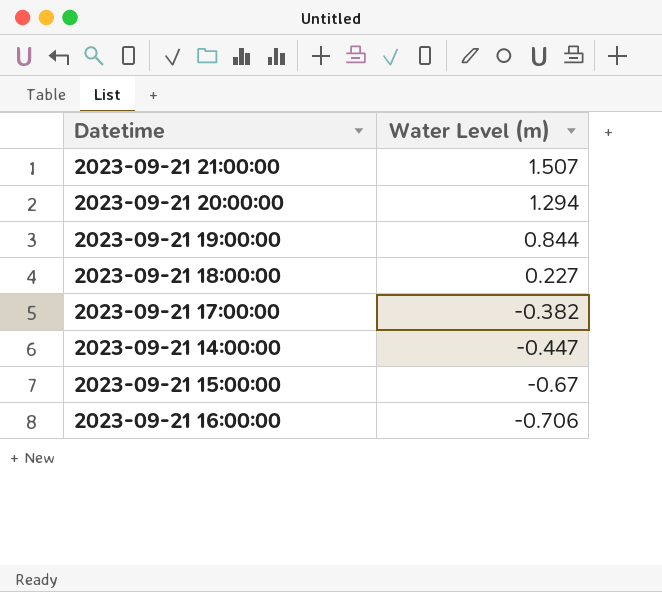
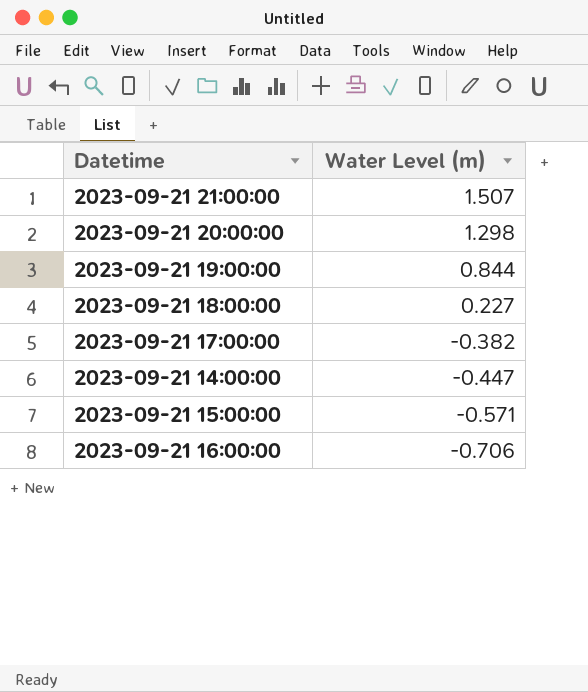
2023-09-21 20:00:00 | Water Level (m): 1.294 -> 1.298
2023-09-21 15:00:00 | Water Level (m): -0.67 -> -0.571

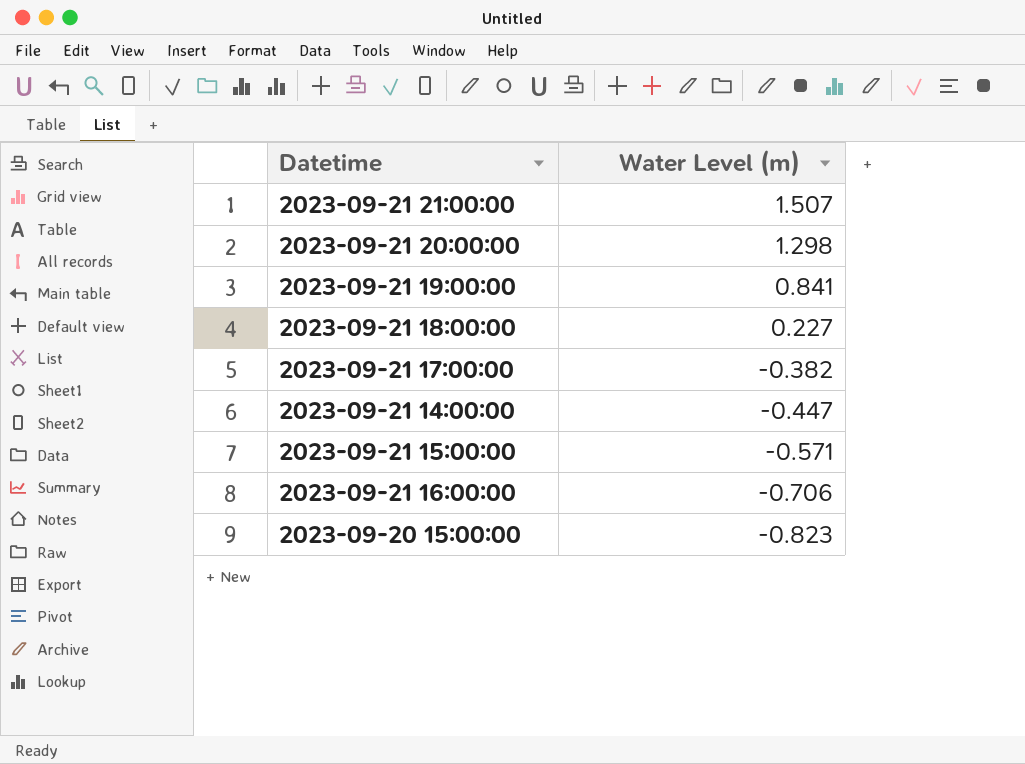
2023-09-21 19:00:00 | Water Level (m): 0.844 -> 0.841
row 2023-09-20 15:00:00: none -> -0.823

